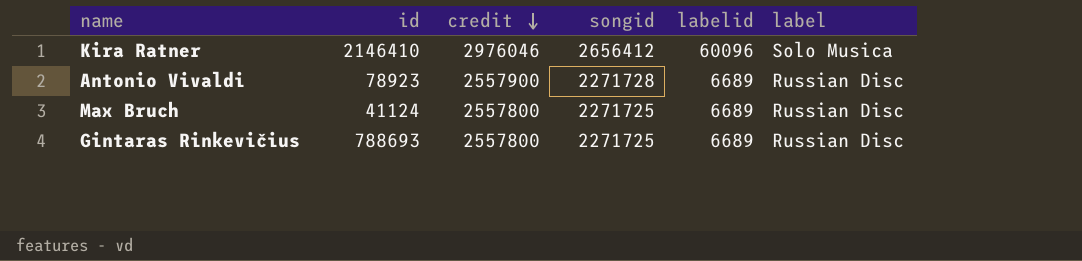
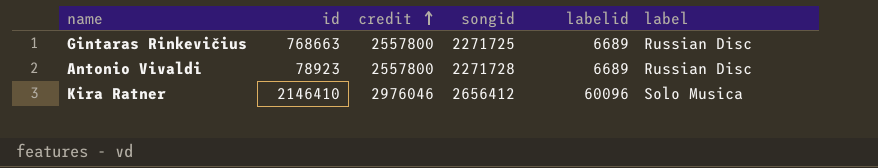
row order: credit descending -> credit ascending
row Max Bruch: 41124 | 2557800 | 2271725 | 6689 | Russian Disc -> none
Gintaras Rinkevičius | id: 788693 -> 768663
Antonio Vivaldi | credit: 2557900 -> 2557800

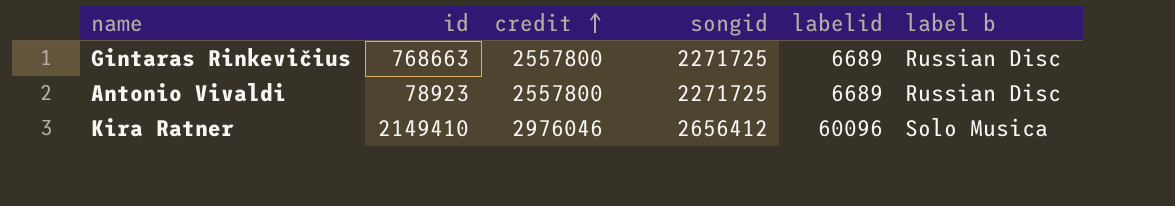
column name: label -> label b
Antonio Vivaldi | songid: 2271728 -> 2271725
Kira Ratner | id: 2146410 -> 2149410

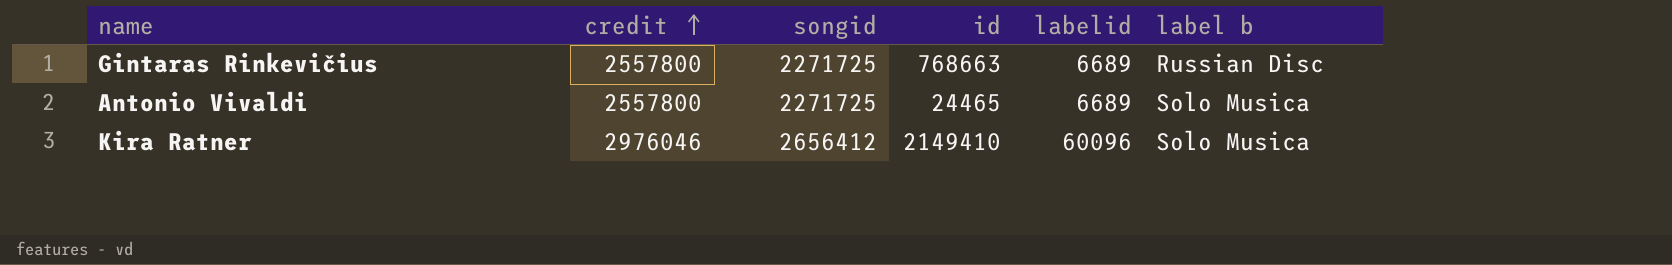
column id | position: 2 -> 4
Antonio Vivaldi | id: 78923 -> 24465
Antonio Vivaldi | label b: Russian Disc -> Solo Musica

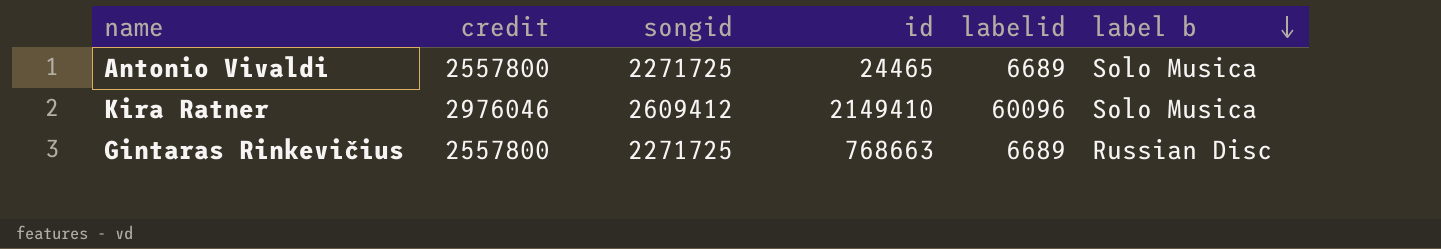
row order: credit ascending -> label b descending
Kira Ratner | songid: 2656412 -> 2609412

